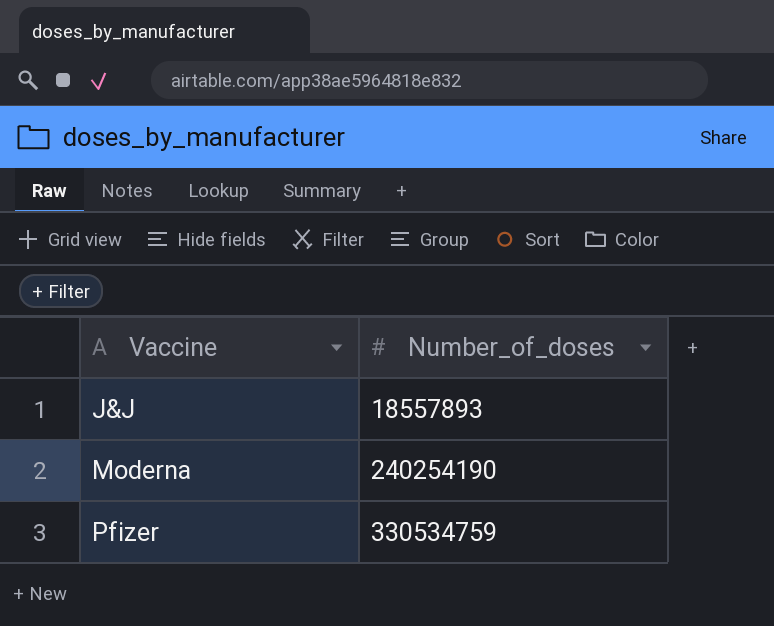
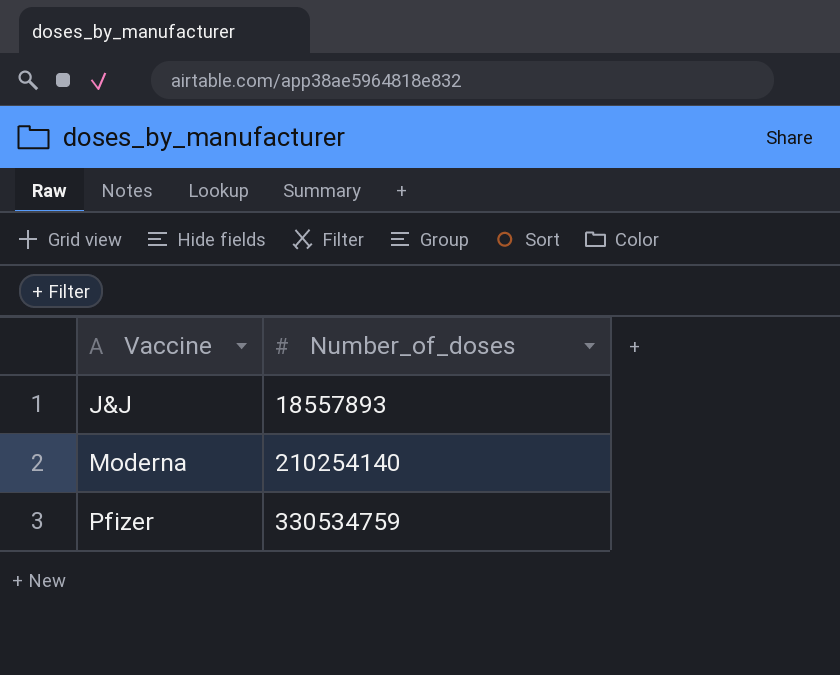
Moderna | Number_of_doses: 240254190 -> 210254140

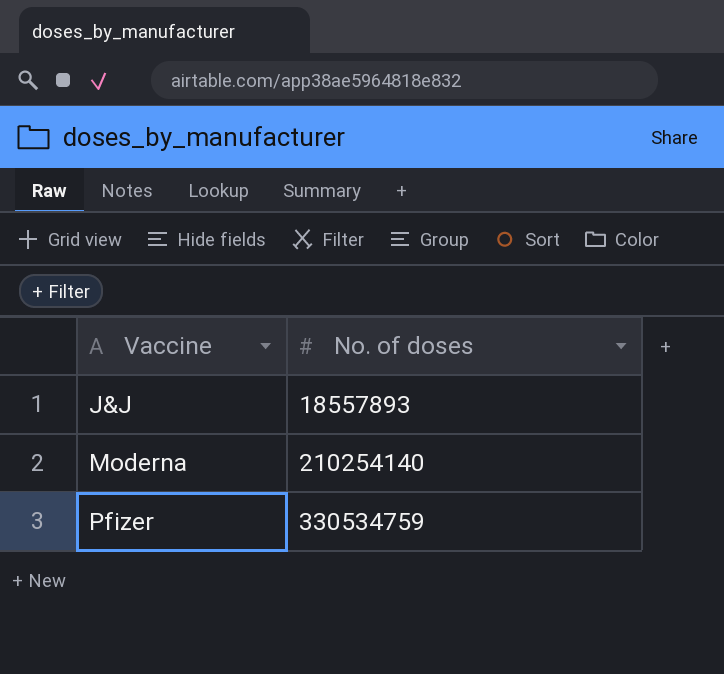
column name: Number_of_doses -> No. of doses

